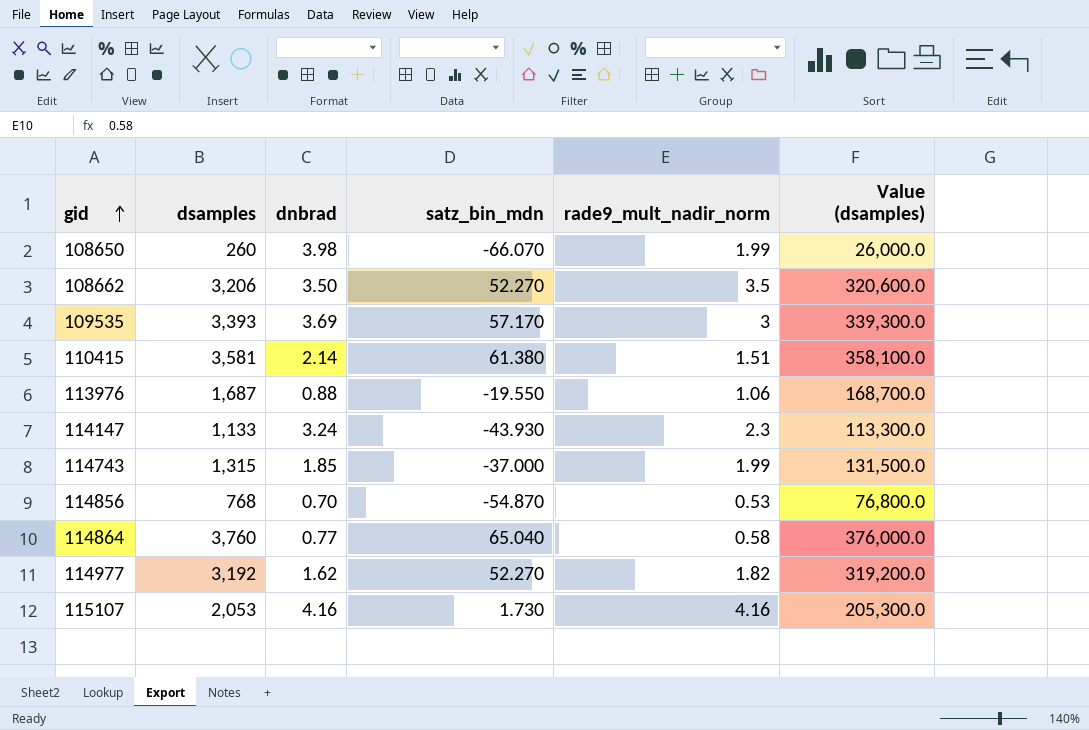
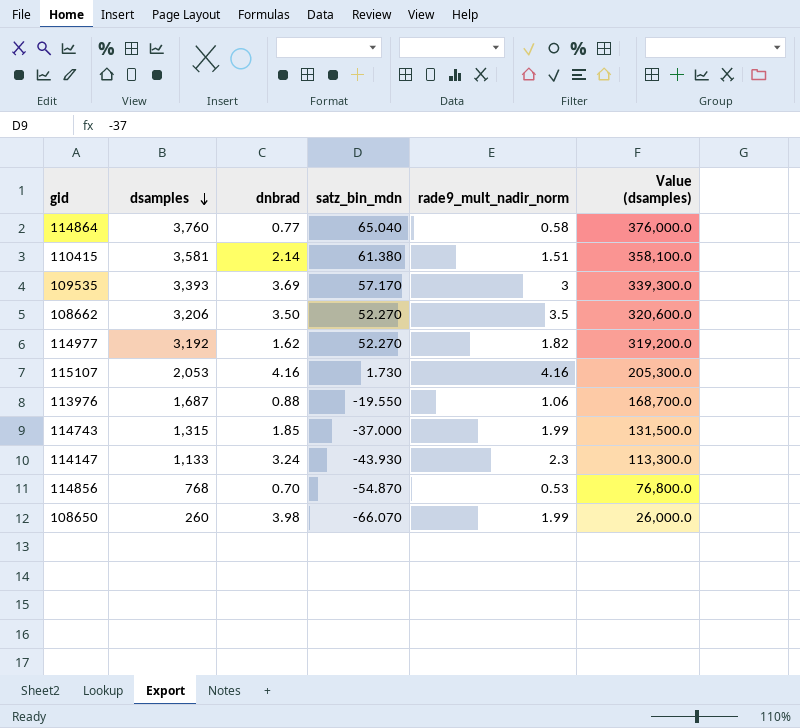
row order: gid ascending -> dsamples descending

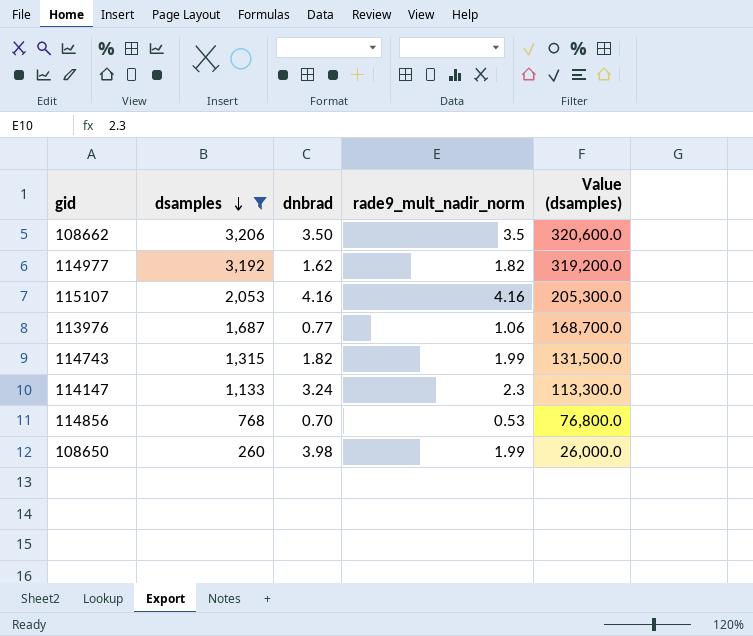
filter: none -> dsamples <= 3,206
column satz_bin_mdn | position: 4 -> none
113976 | dnbrad: 0.88 -> 0.77
114743 | dnbrad: 1.85 -> 1.82

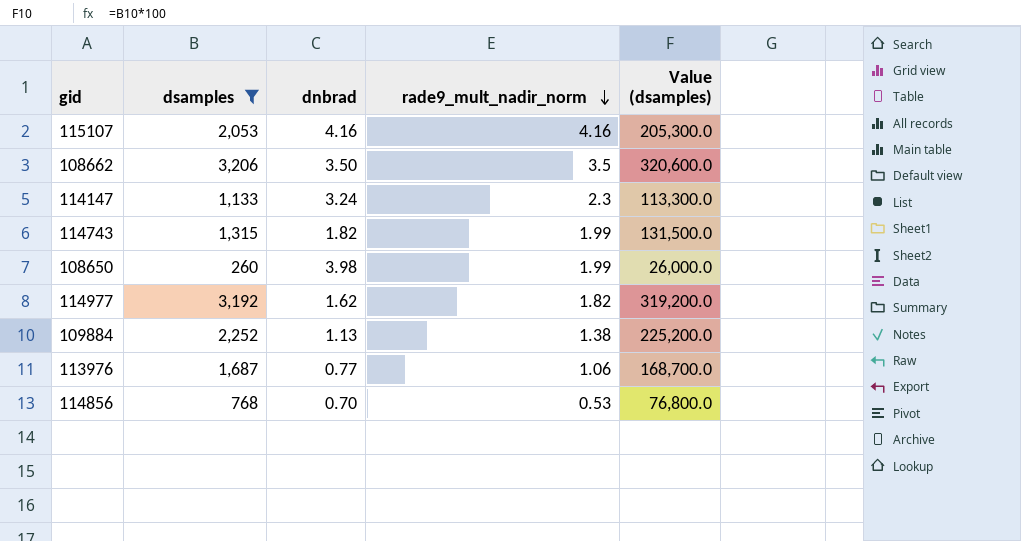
row order: dsamples descending -> rade9_mult_nadir_norm descending
row 109884: none -> 2,252 | 1.13 | 1.38 | 225,200.0

